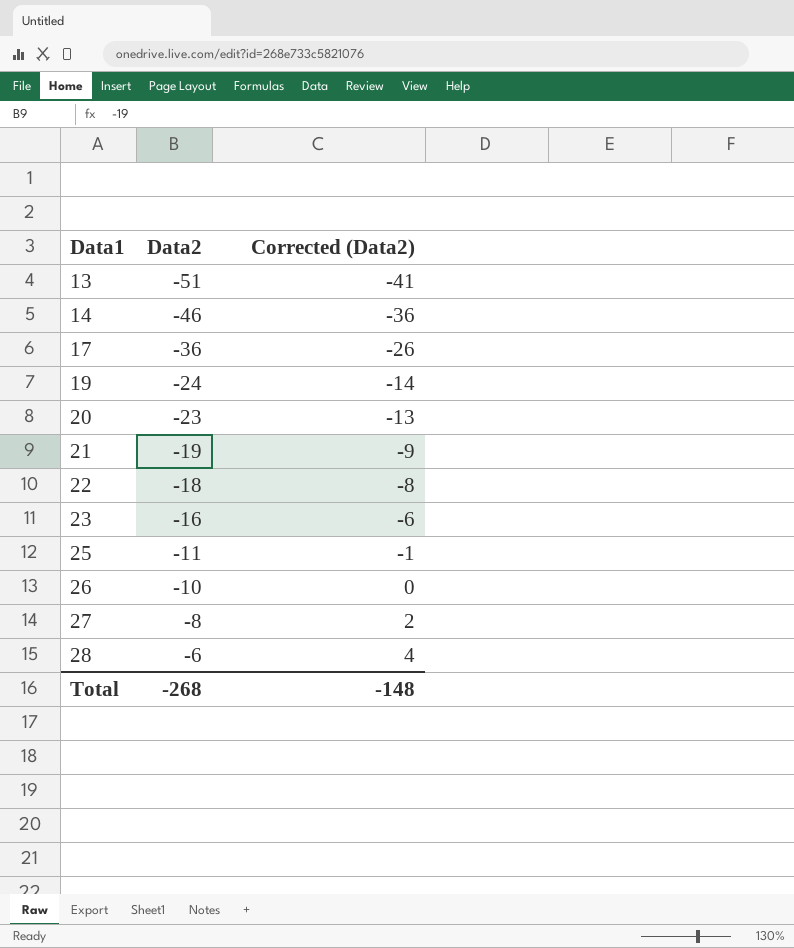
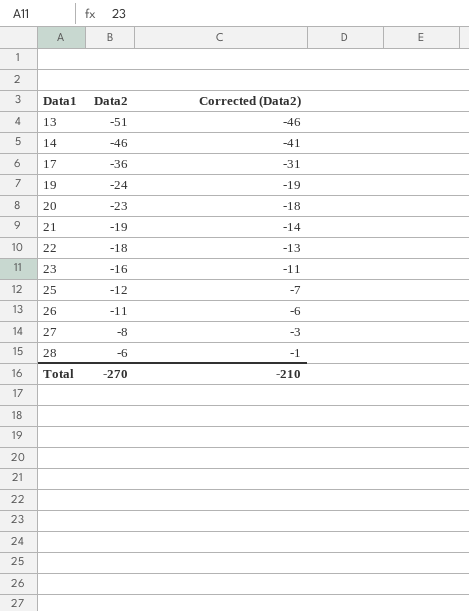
column Corrected (Data2) | formula: [Data2] + 10 -> [Data2] + 5
25 | Data2: -11 -> -12
26 | Data2: -10 -> -11
Total | Data2: -268 -> -270
Total | Corrected (Data2): -148 -> -210

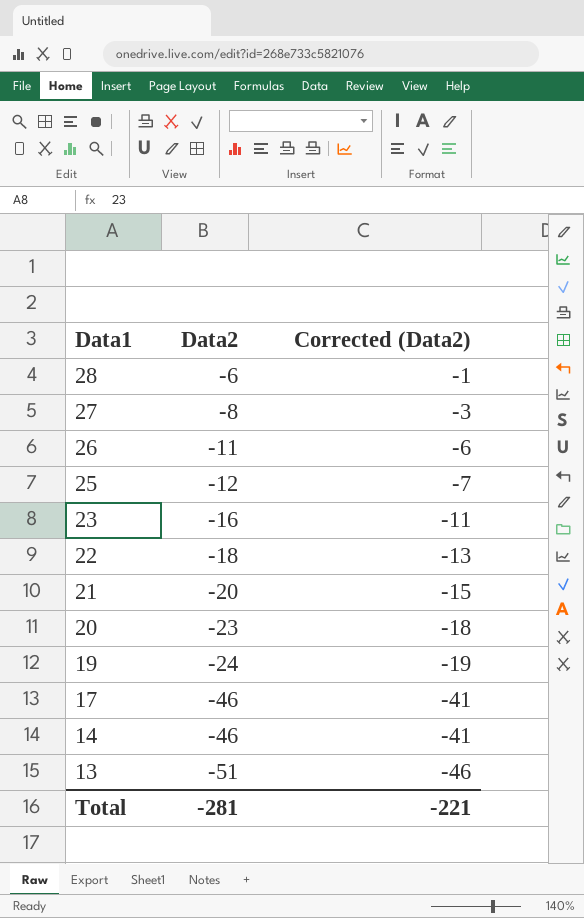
row order: Data1 ascending -> Data1 descending
21 | Data2: -19 -> -20
21 | Corrected (Data2): -14 -> -15
17 | Data2: -36 -> -46
17 | Corrected (Data2): -31 -> -41
Total | Data2: -270 -> -281
Total | Corrected (Data2): -210 -> -221

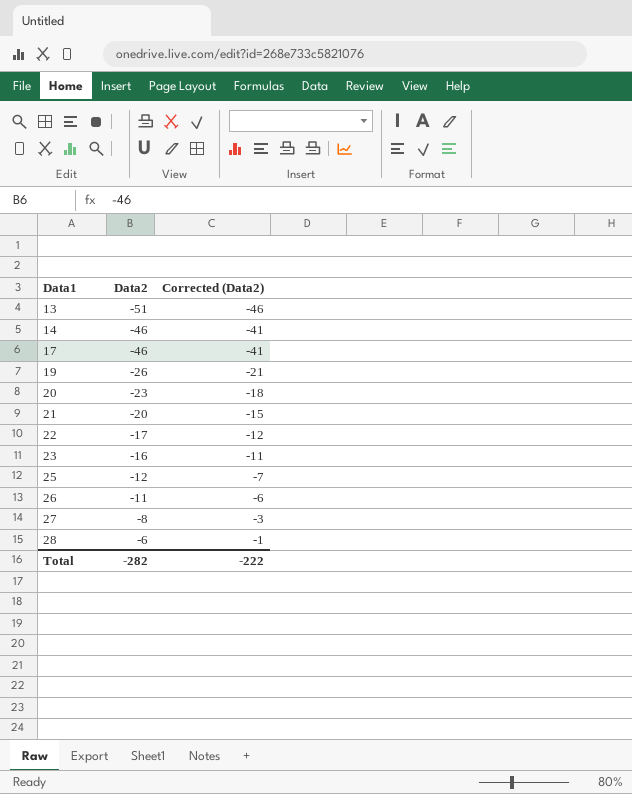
row order: Data1 descending -> Data1 ascending
19 | Data2: -24 -> -26
19 | Corrected (Data2): -19 -> -21
22 | Data2: -18 -> -17
22 | Corrected (Data2): -13 -> -12
Total | Data2: -281 -> -282
Total | Corrected (Data2): -221 -> -222

